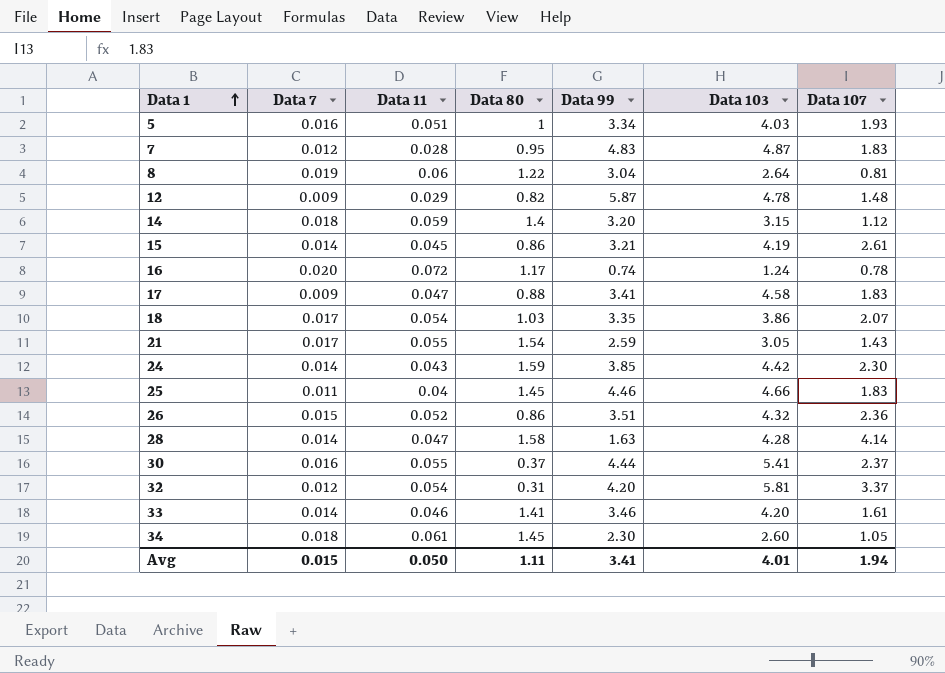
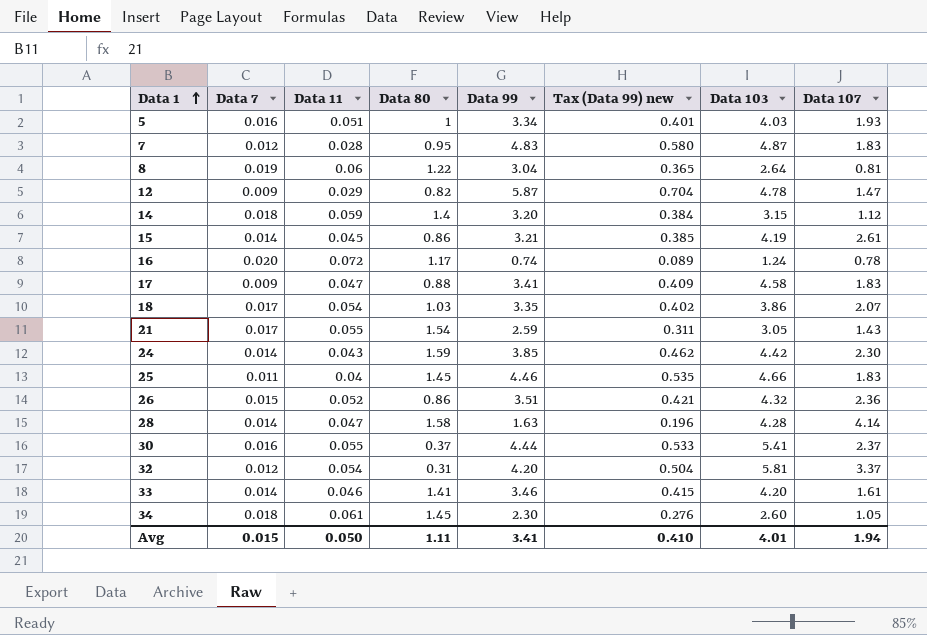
column Tax (Data 99) new | formula: none -> [Data 99] * 0.12
12 | Data 107: 1.48 -> 1.47

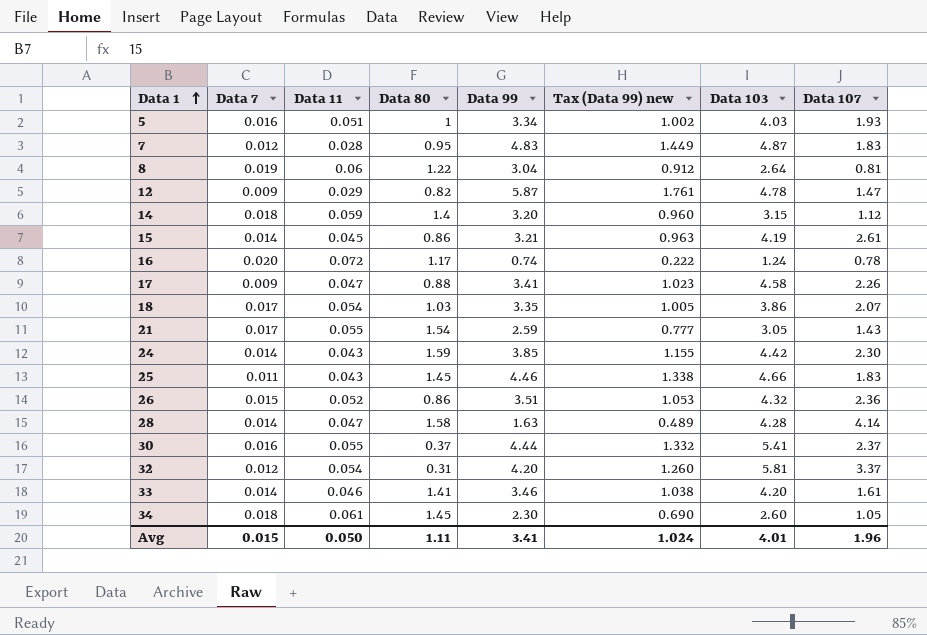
column Tax (Data 99) new | formula: [Data 99] * 0.12 -> [Data 99] * 0.3
17 | Data 107: 1.83 -> 2.26
25 | Data 11: 0.04 -> 0.043
Avg | Tax (Data 99) new: 0.410 -> 1.024
Avg | Data 107: 1.94 -> 1.96

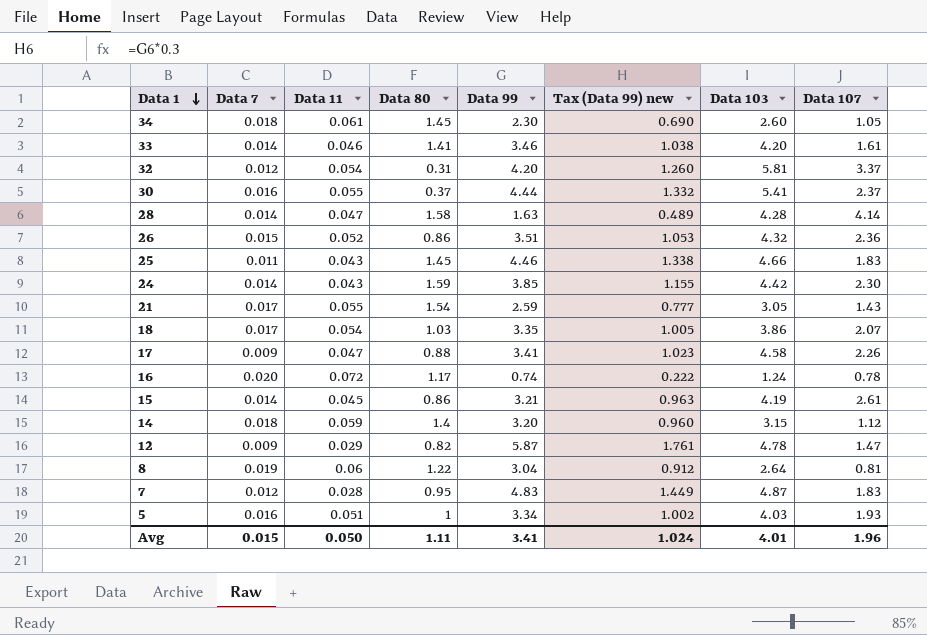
row order: Data 1 ascending -> Data 1 descending

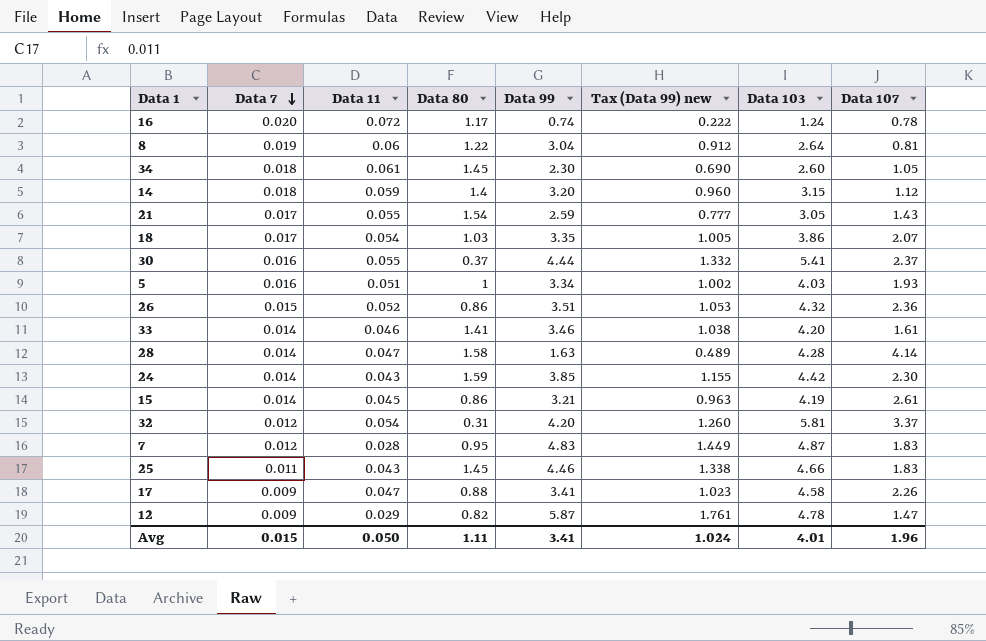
row order: Data 1 descending -> Data 7 descending

